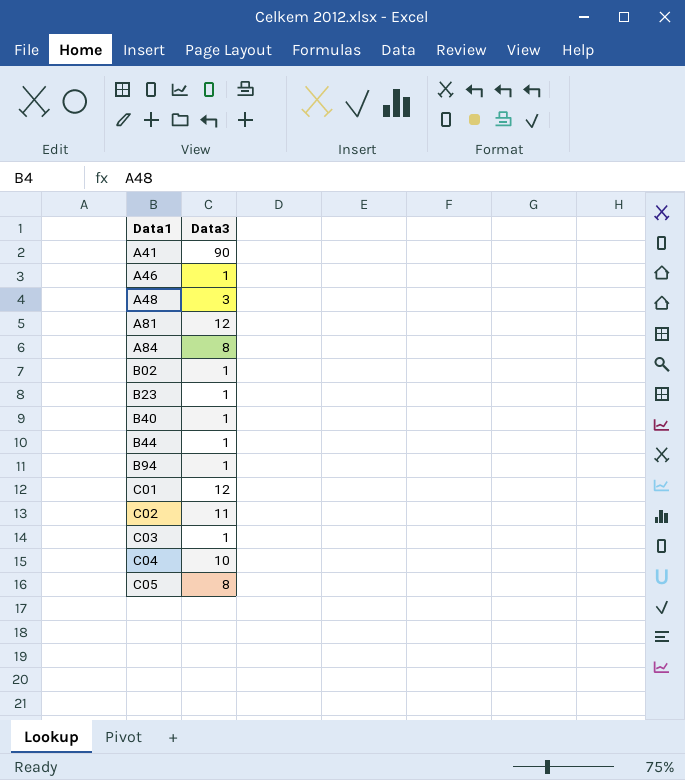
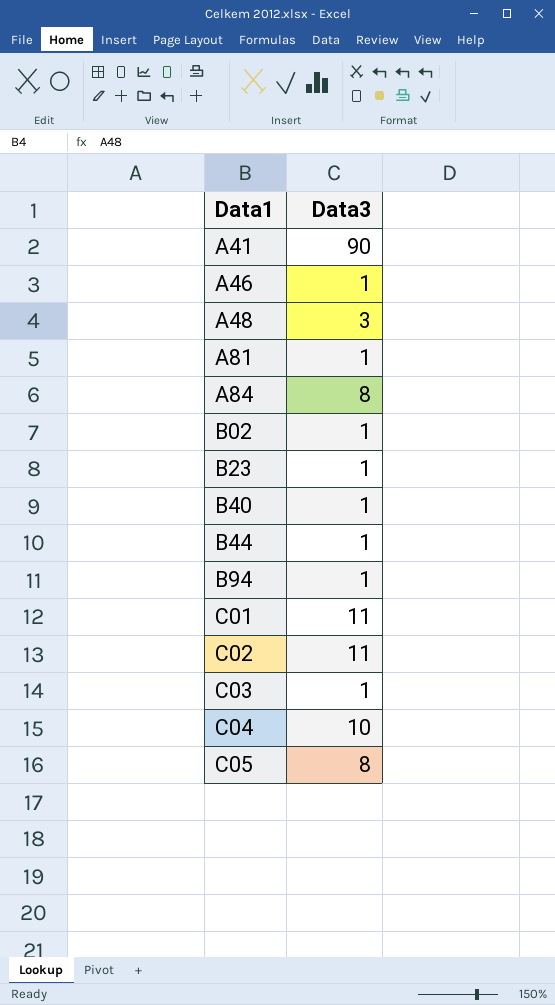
A81 | Data3: 12 -> 1
C01 | Data3: 12 -> 11

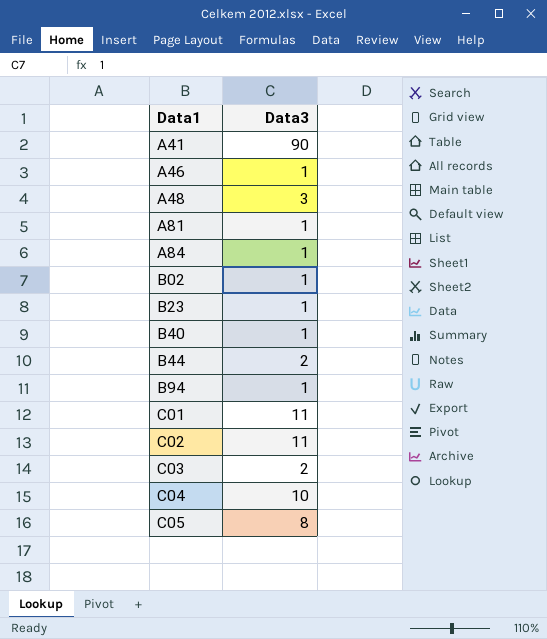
A84 | Data3: 8 -> 1
B44 | Data3: 1 -> 2
C03 | Data3: 1 -> 2

